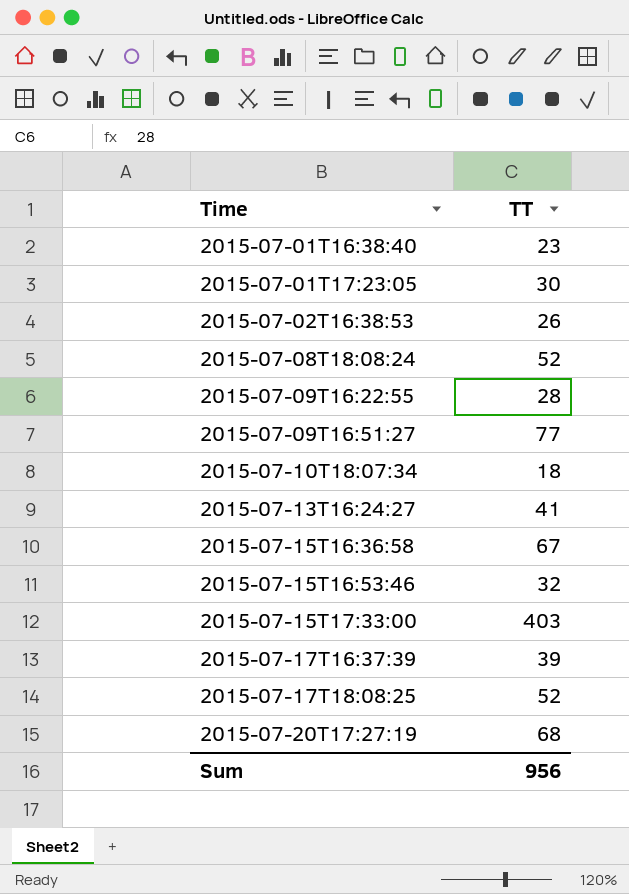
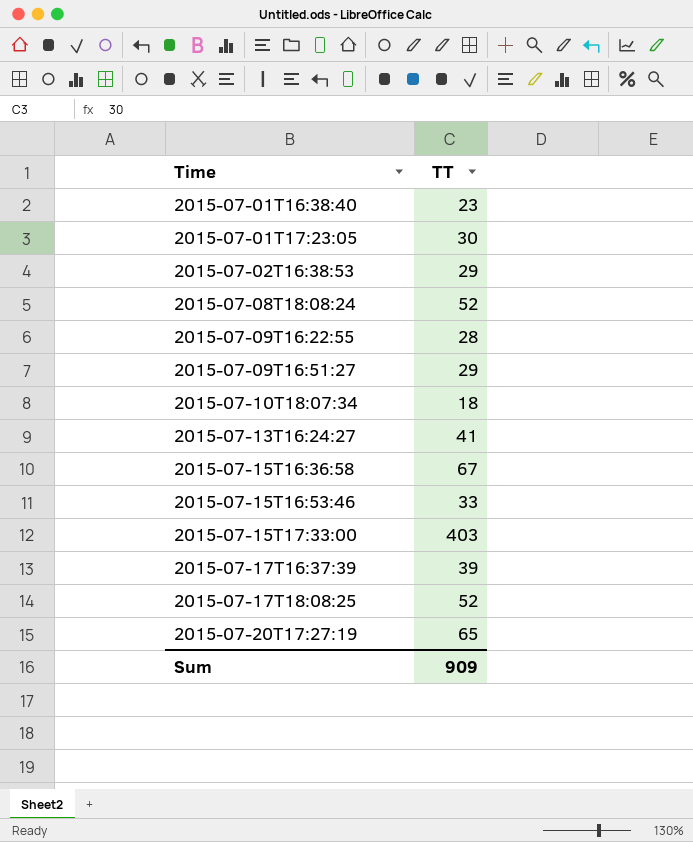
2015-07-02T16:38:53 | TT: 26 -> 29
2015-07-09T16:51:27 | TT: 77 -> 29
2015-07-15T16:53:46 | TT: 32 -> 33
2015-07-20T17:27:19 | TT: 68 -> 65
Sum | TT: 956 -> 909

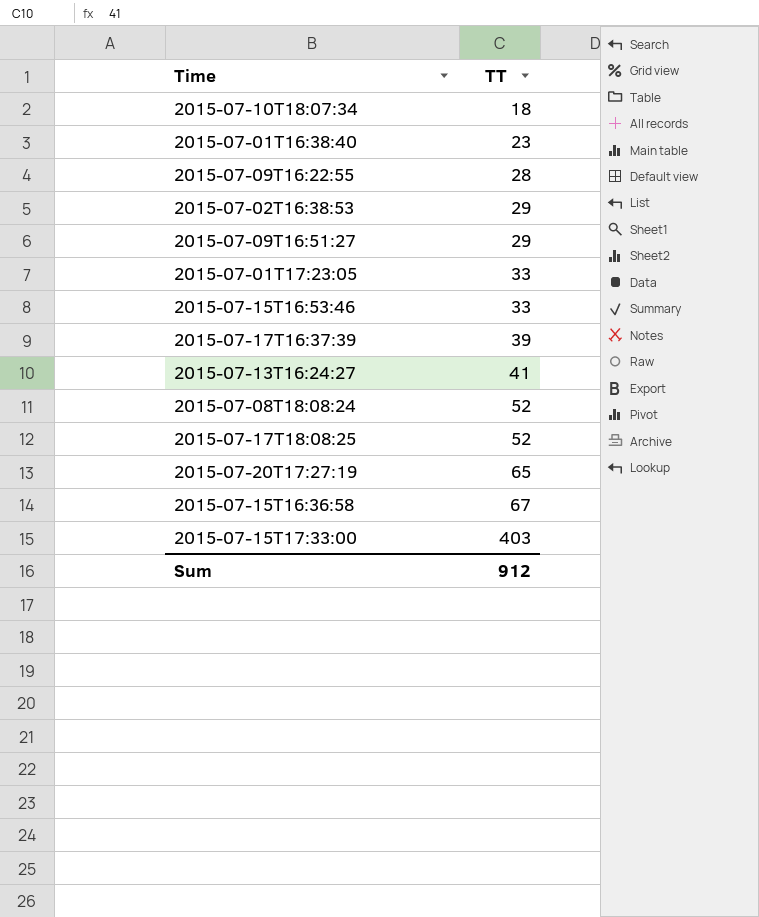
row order: Time ascending -> TT ascending
2015-07-01T17:23:05 | TT: 30 -> 33
Sum | TT: 909 -> 912

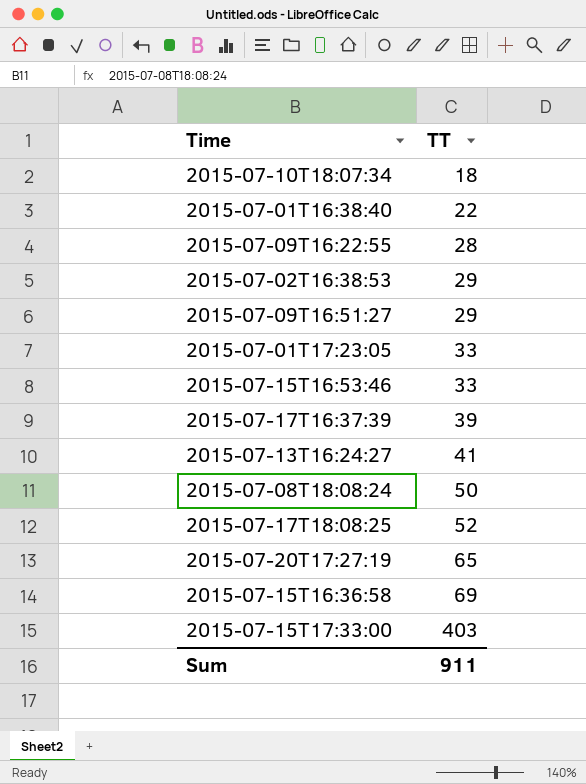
2015-07-01T16:38:40 | TT: 23 -> 22
2015-07-08T18:08:24 | TT: 52 -> 50
2015-07-15T16:36:58 | TT: 67 -> 69
Sum | TT: 912 -> 911

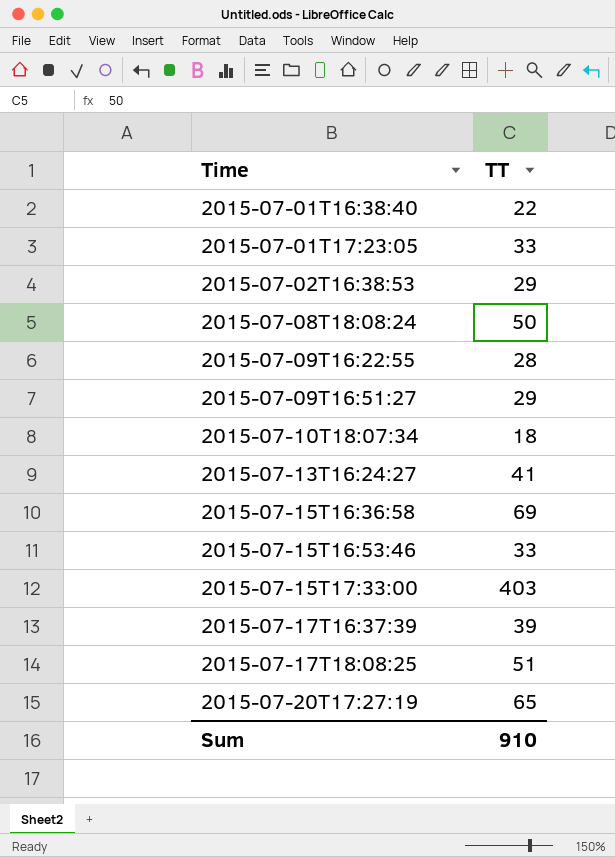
row order: TT ascending -> Time ascending
2015-07-17T18:08:25 | TT: 52 -> 51
Sum | TT: 911 -> 910

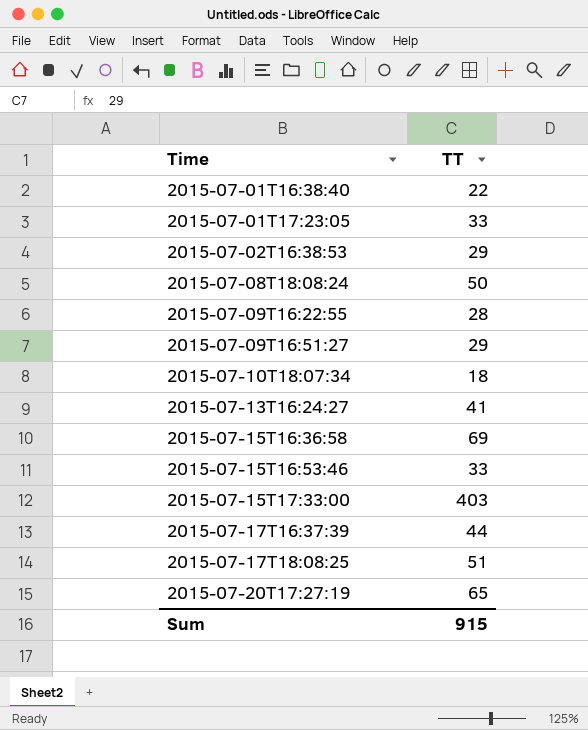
2015-07-17T16:37:39 | TT: 39 -> 44
Sum | TT: 910 -> 915

